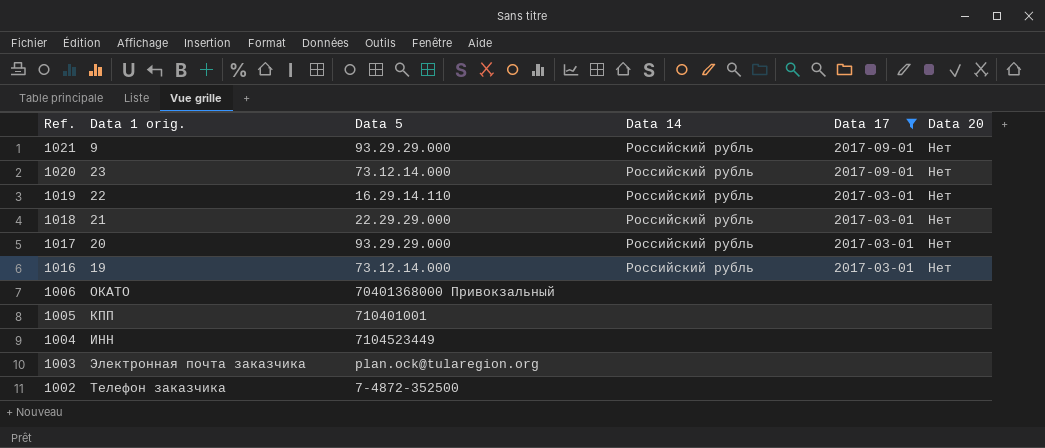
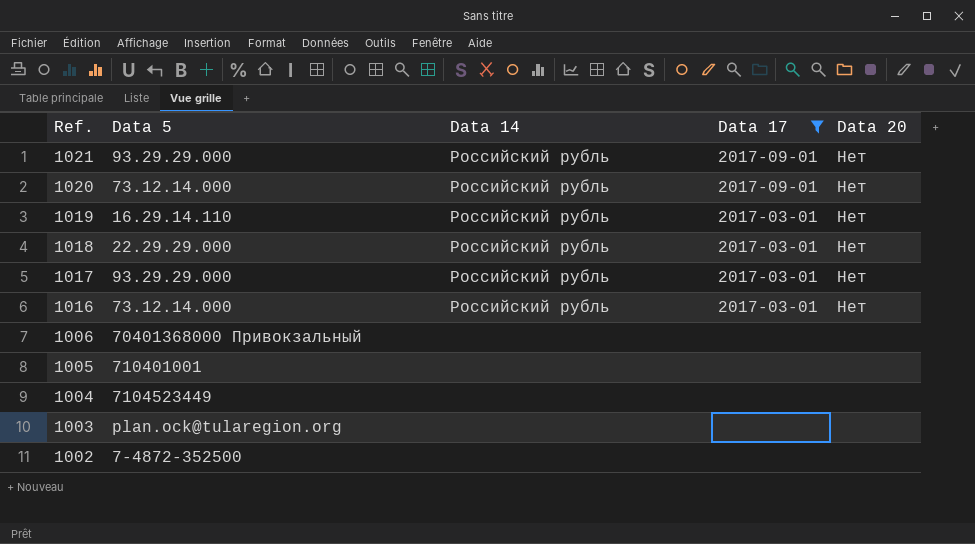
column Data 1 orig. | position: 2 -> none

